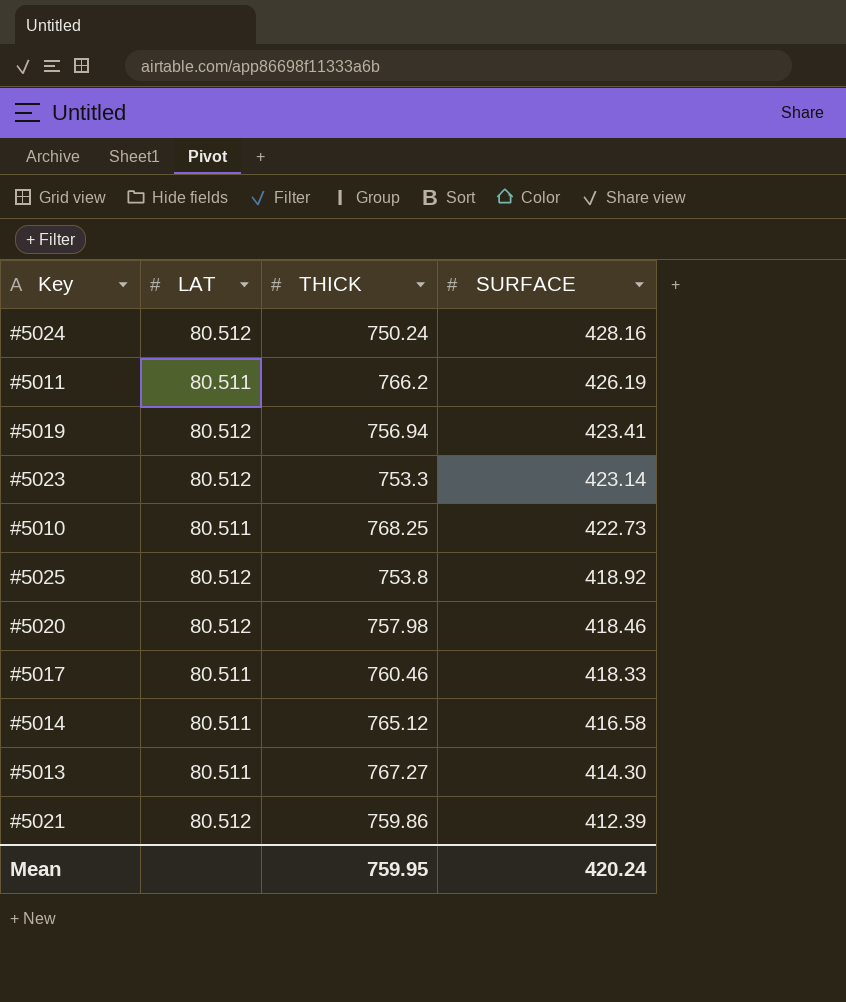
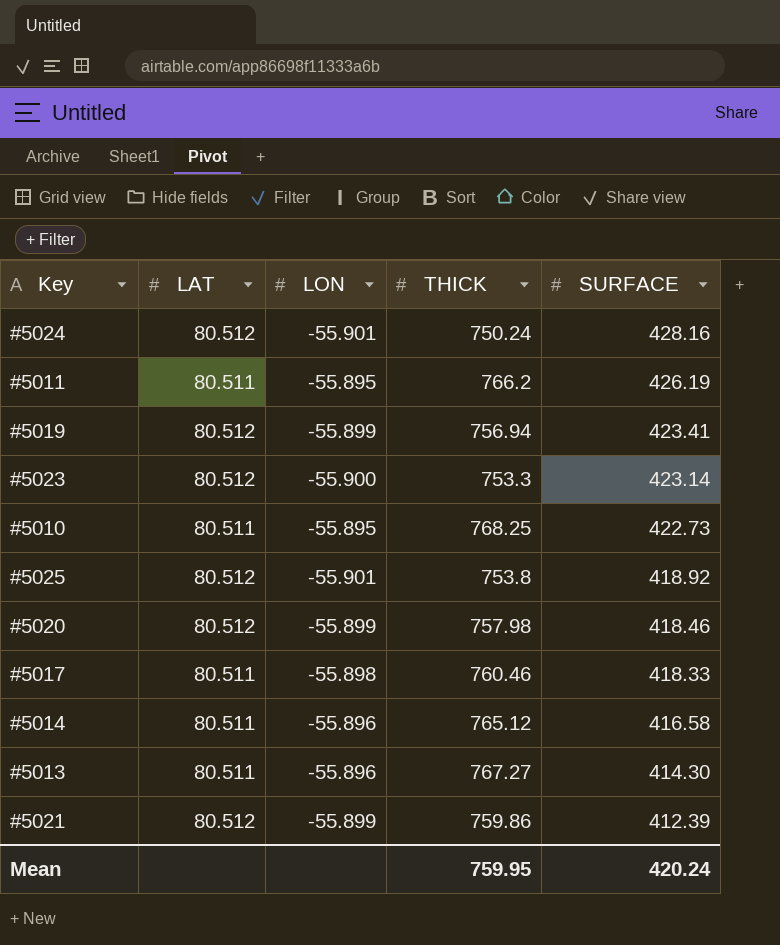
column LON | position: none -> 3

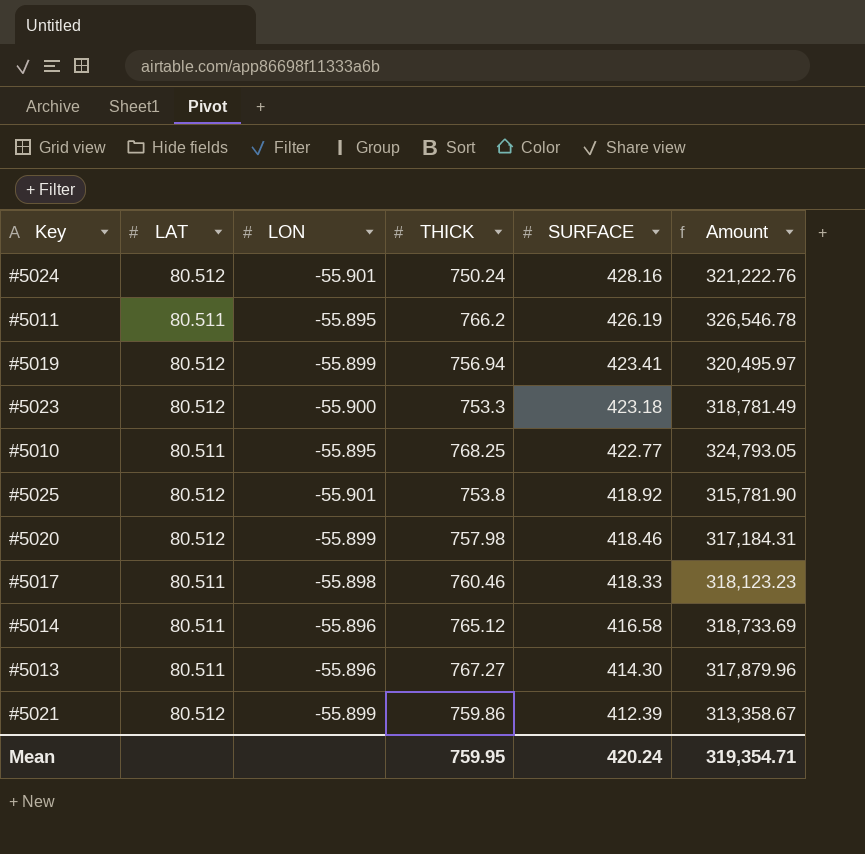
column Amount | formula: none -> [THICK] * [SURFACE]
#5023 | SURFACE: 423.14 -> 423.18
#5010 | SURFACE: 422.73 -> 422.77

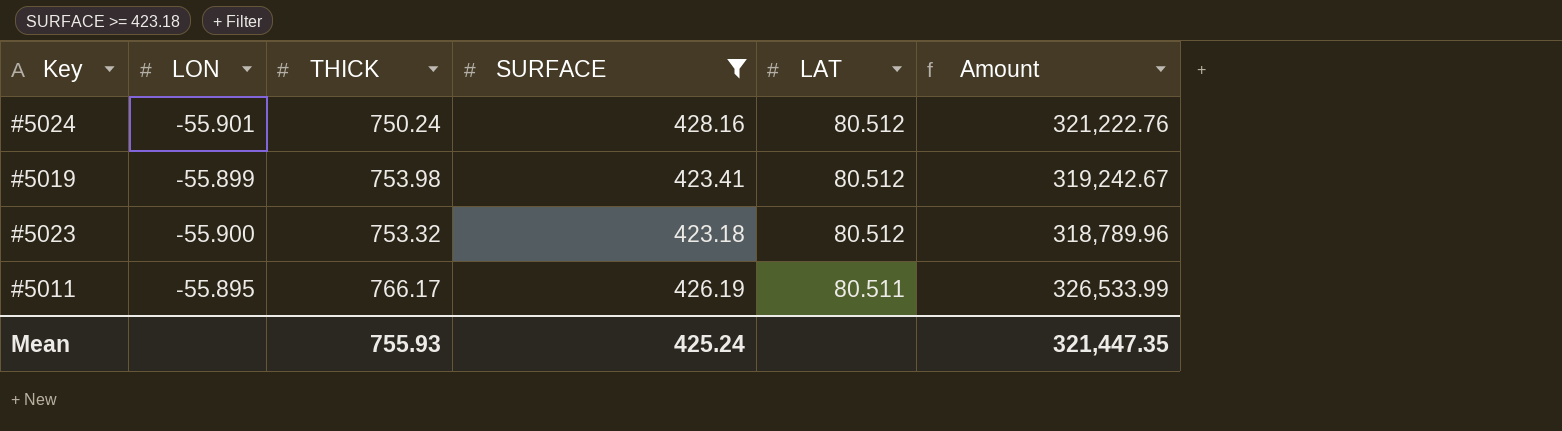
filter: none -> SURFACE >= 423.18
row order: SURFACE descending -> LAT descending
column LAT | position: 2 -> 5
#5019 | THICK: 756.94 -> 753.98
#5019 | Amount: 320,495.97 -> 319,242.67
#5023 | THICK: 753.3 -> 753.32
#5023 | Amount: 318,781.49 -> 318,789.96
#5011 | THICK: 766.2 -> 766.17
#5011 | Amount: 326,546.78 -> 326,533.99
Mean | THICK: 759.95 -> 755.93
Mean | SURFACE: 420.24 -> 425.24
Mean | Amount: 319,354.71 -> 321,447.35

